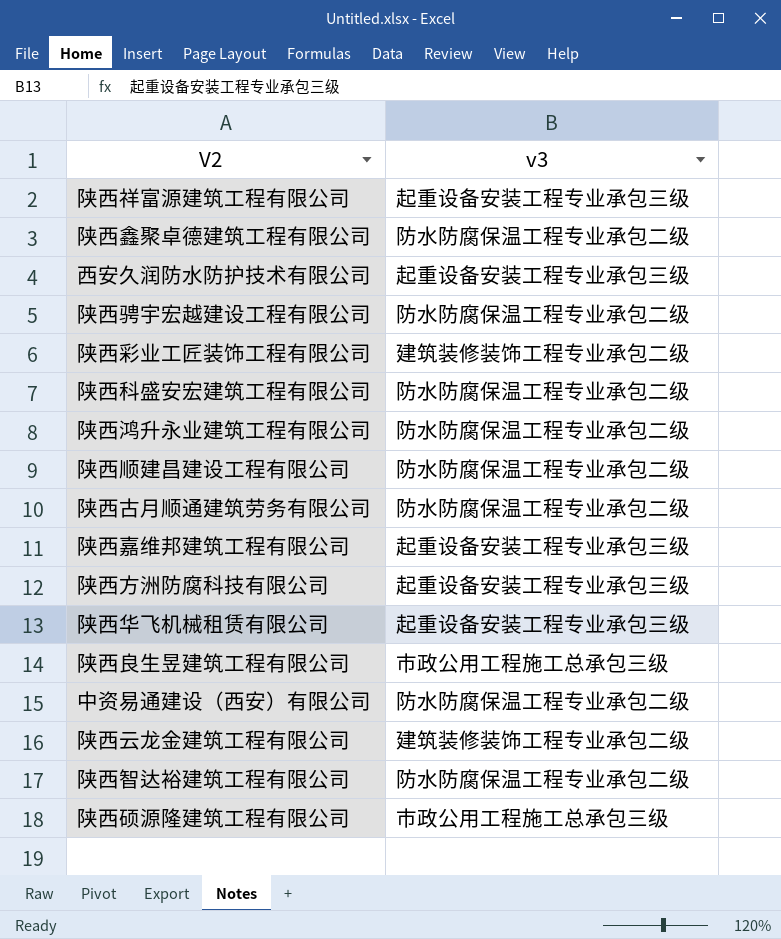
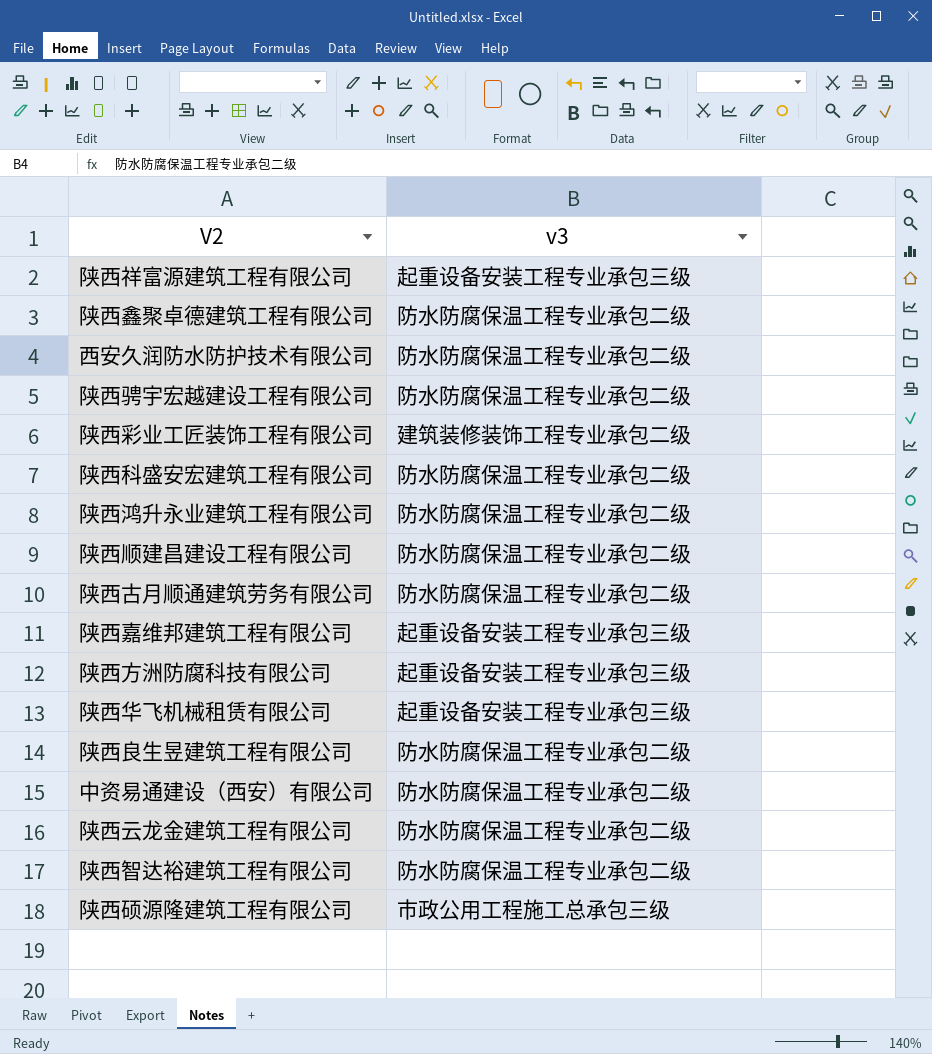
西安久润防水防护技术有限公司 | v3: 起重设备安装工程专业承包三级 -> 防水防腐保温工程专业承包二级
陕西良生昱建筑工程有限公司 | v3: 市政公用工程施工总承包三级 -> 防水防腐保温工程专业承包二级
陕西云龙金建筑工程有限公司 | v3: 建筑装修装饰工程专业承包二级 -> 防水防腐保温工程专业承包二级

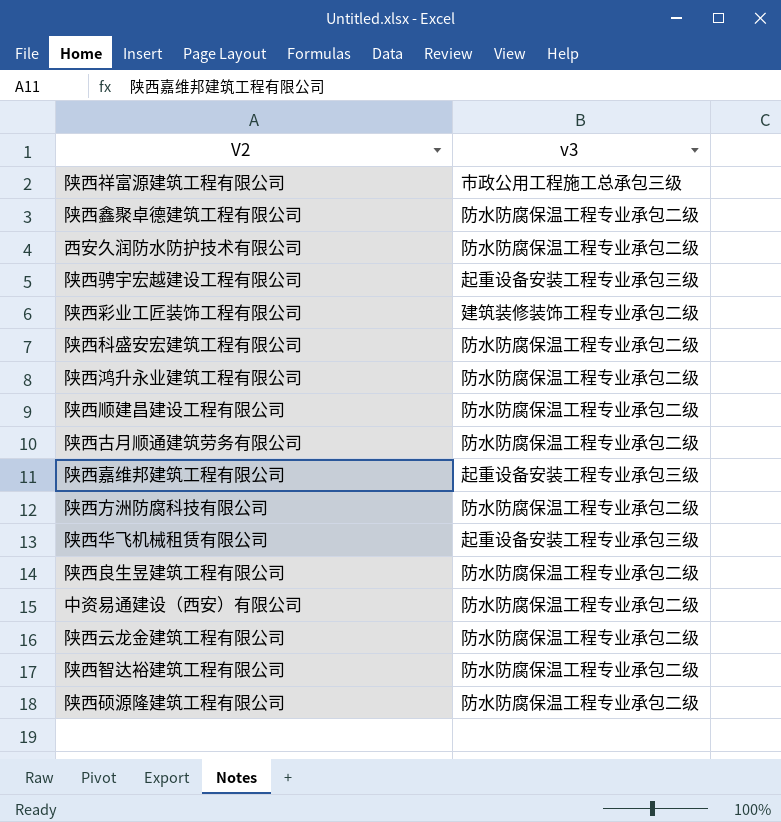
陕西祥富源建筑工程有限公司 | v3: 起重设备安装工程专业承包三级 -> 市政公用工程施工总承包三级
陕西骋宇宏越建设工程有限公司 | v3: 防水防腐保温工程专业承包二级 -> 起重设备安装工程专业承包三级
陕西方洲防腐科技有限公司 | v3: 起重设备安装工程专业承包三级 -> 防水防腐保温工程专业承包二级
陕西硕源隆建筑工程有限公司 | v3: 市政公用工程施工总承包三级 -> 防水防腐保温工程专业承包二级

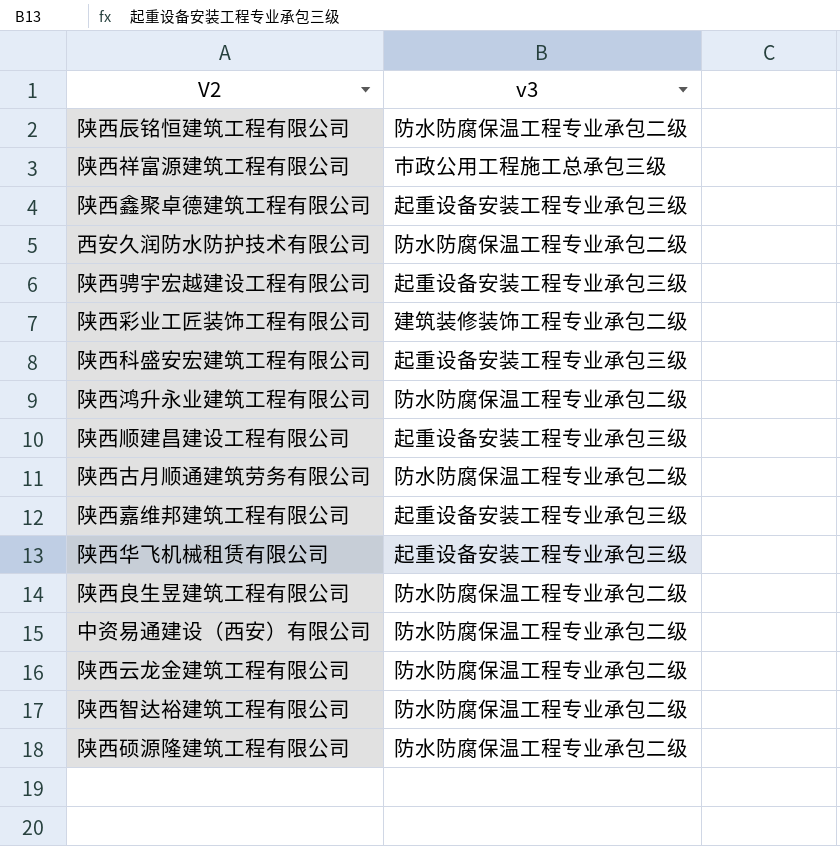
row 陕西方洲防腐科技有限公司: 防水防腐保温工程专业承包二级 -> none
row 陕西辰铭恒建筑工程有限公司: none -> 防水防腐保温工程专业承包二级
陕西鑫聚卓德建筑工程有限公司 | v3: 防水防腐保温工程专业承包二级 -> 起重设备安装工程专业承包三级
陕西科盛安宏建筑工程有限公司 | v3: 防水防腐保温工程专业承包二级 -> 起重设备安装工程专业承包三级
陕西顺建昌建设工程有限公司 | v3: 防水防腐保温工程专业承包二级 -> 起重设备安装工程专业承包三级

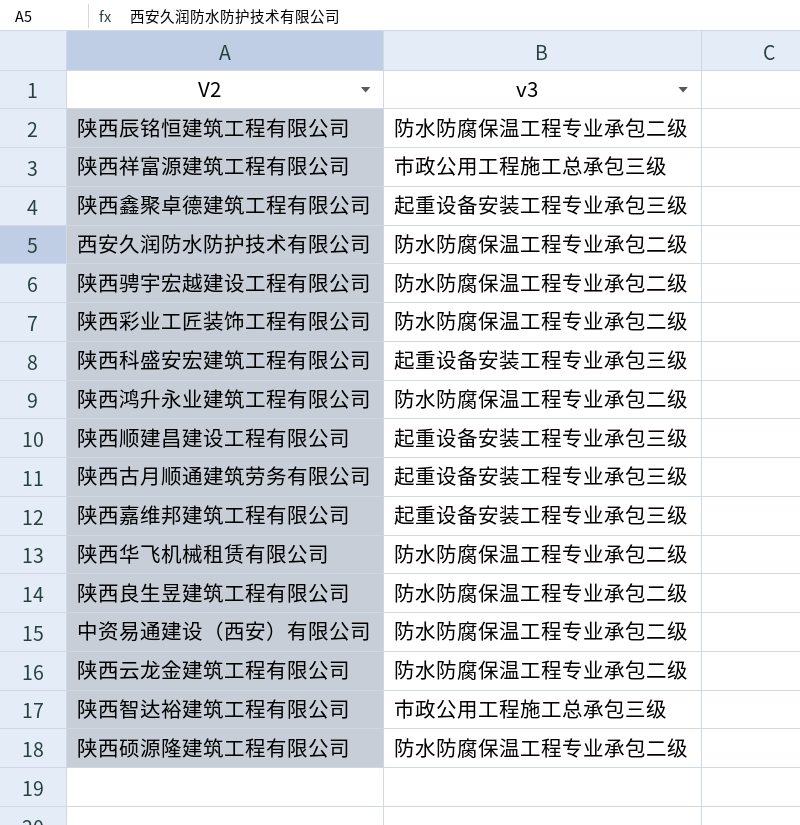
陕西骋宇宏越建设工程有限公司 | v3: 起重设备安装工程专业承包三级 -> 防水防腐保温工程专业承包二级
陕西彩业工匠装饰工程有限公司 | v3: 建筑装修装饰工程专业承包二级 -> 防水防腐保温工程专业承包二级
陕西古月顺通建筑劳务有限公司 | v3: 防水防腐保温工程专业承包二级 -> 起重设备安装工程专业承包三级
陕西华飞机械租赁有限公司 | v3: 起重设备安装工程专业承包三级 -> 防水防腐保温工程专业承包二级
陕西智达裕建筑工程有限公司 | v3: 防水防腐保温工程专业承包二级 -> 市政公用工程施工总承包三级

